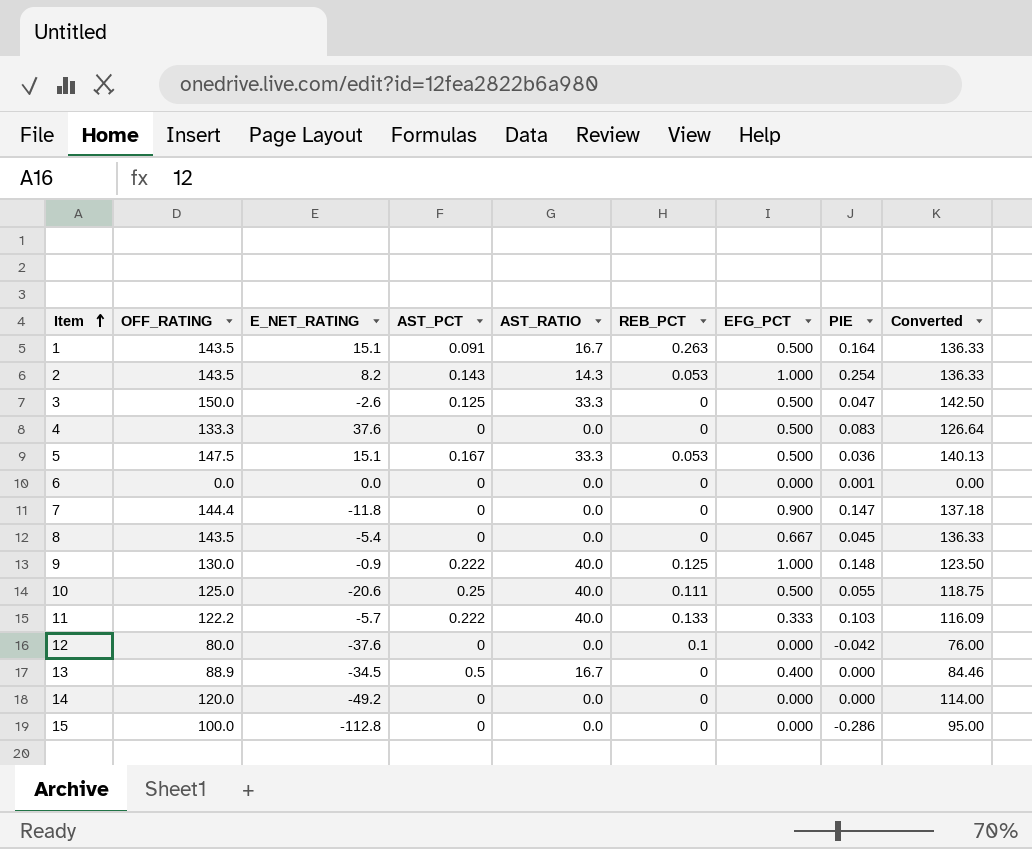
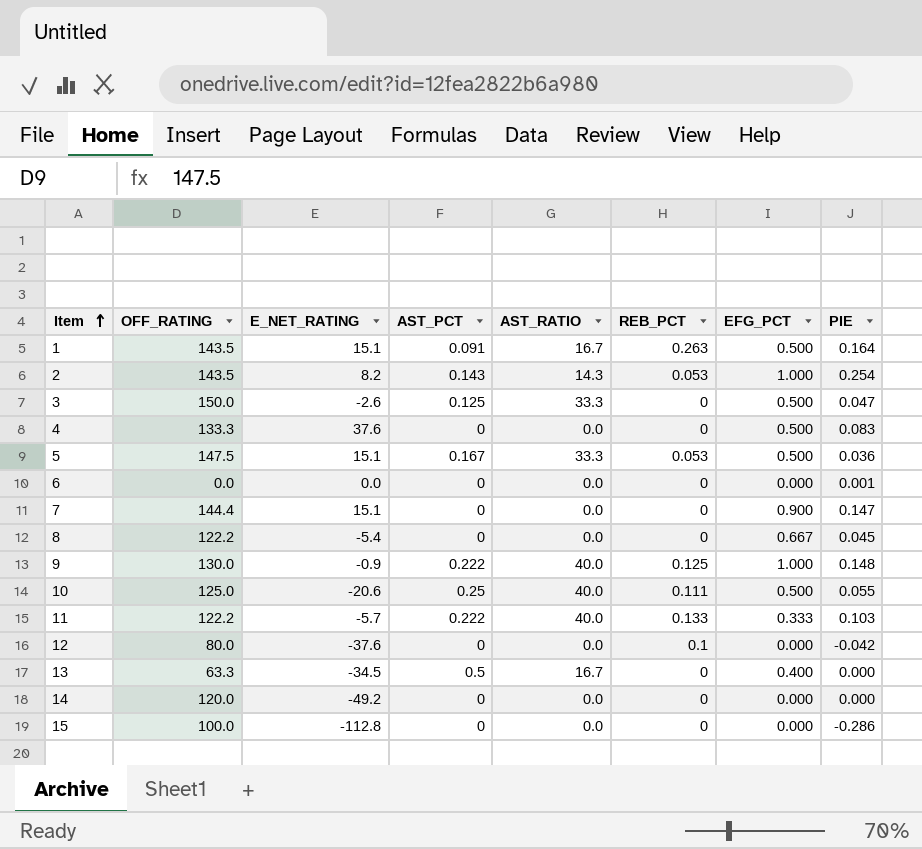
column Converted | formula: [OFF_RATING] * 0.95 -> none
7 | E_NET_RATING: -11.8 -> 15.1
8 | OFF_RATING: 143.5 -> 122.2
13 | OFF_RATING: 88.9 -> 63.3

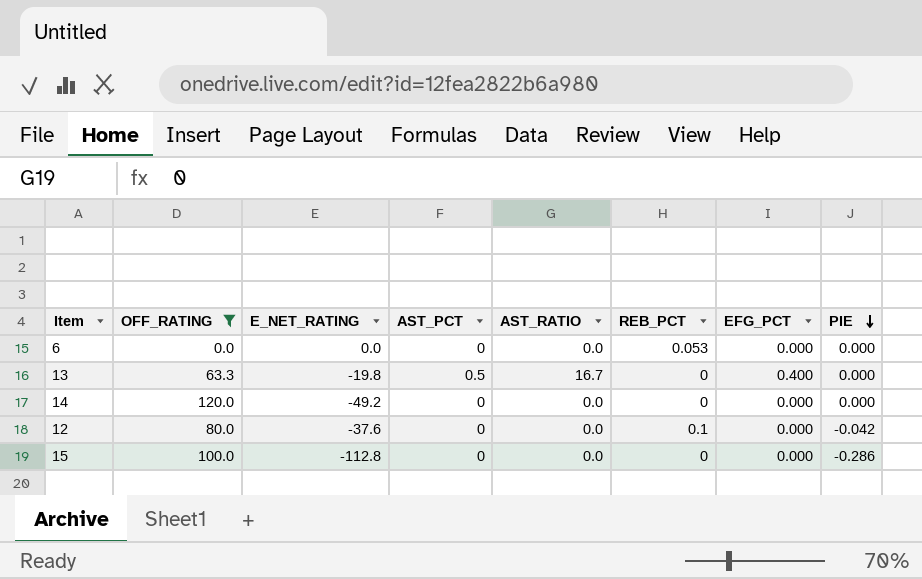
filter: none -> OFF_RATING <= 120.0
row order: Item ascending -> PIE descending
6 | REB_PCT: 0 -> 0.053
6 | PIE: 0.001 -> 0.000
13 | E_NET_RATING: -34.5 -> -19.8

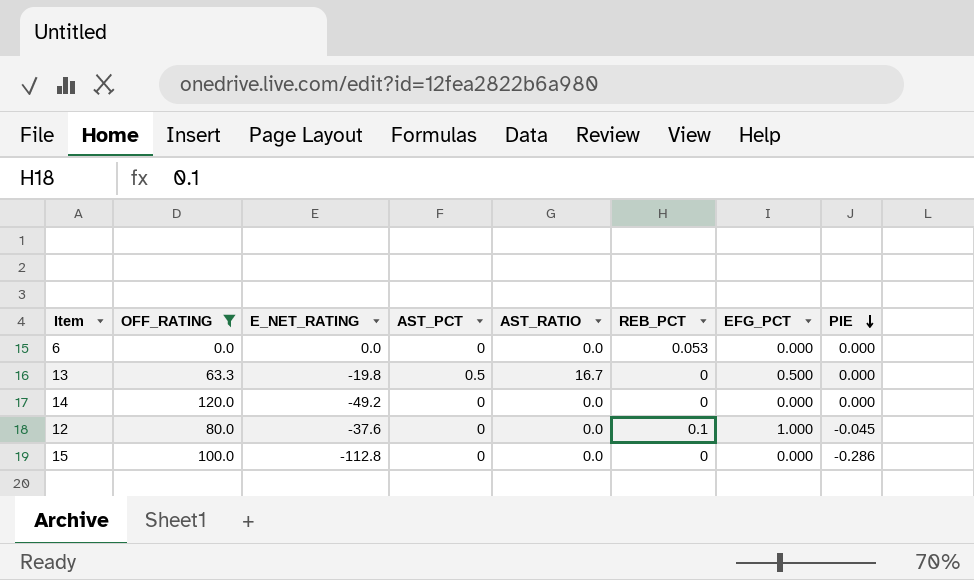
13 | EFG_PCT: 0.400 -> 0.500
12 | EFG_PCT: 0.000 -> 1.000
12 | PIE: -0.042 -> -0.045

